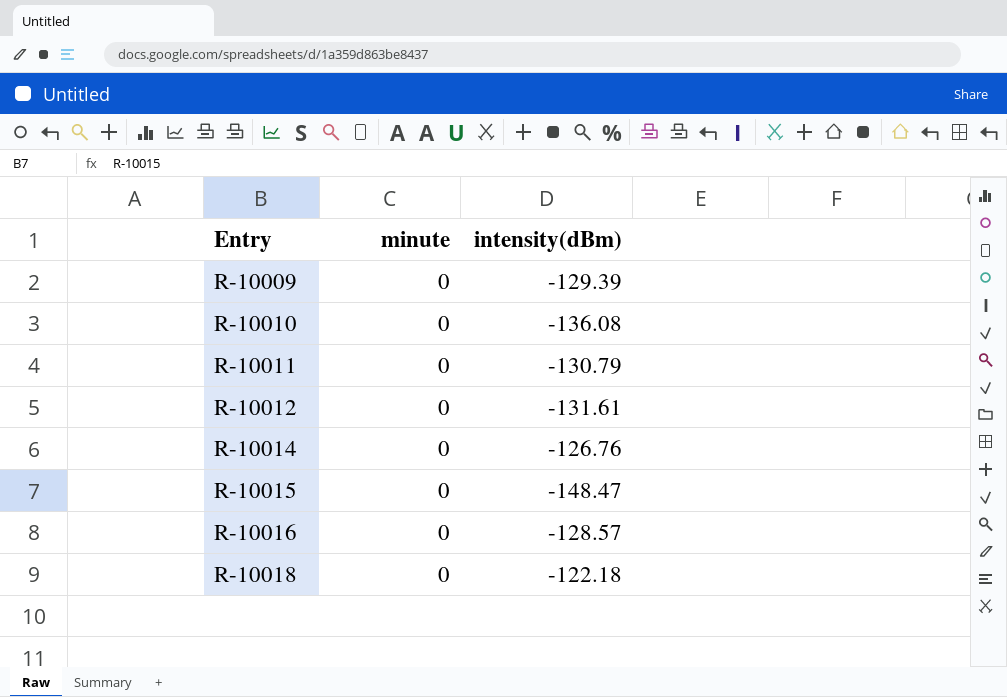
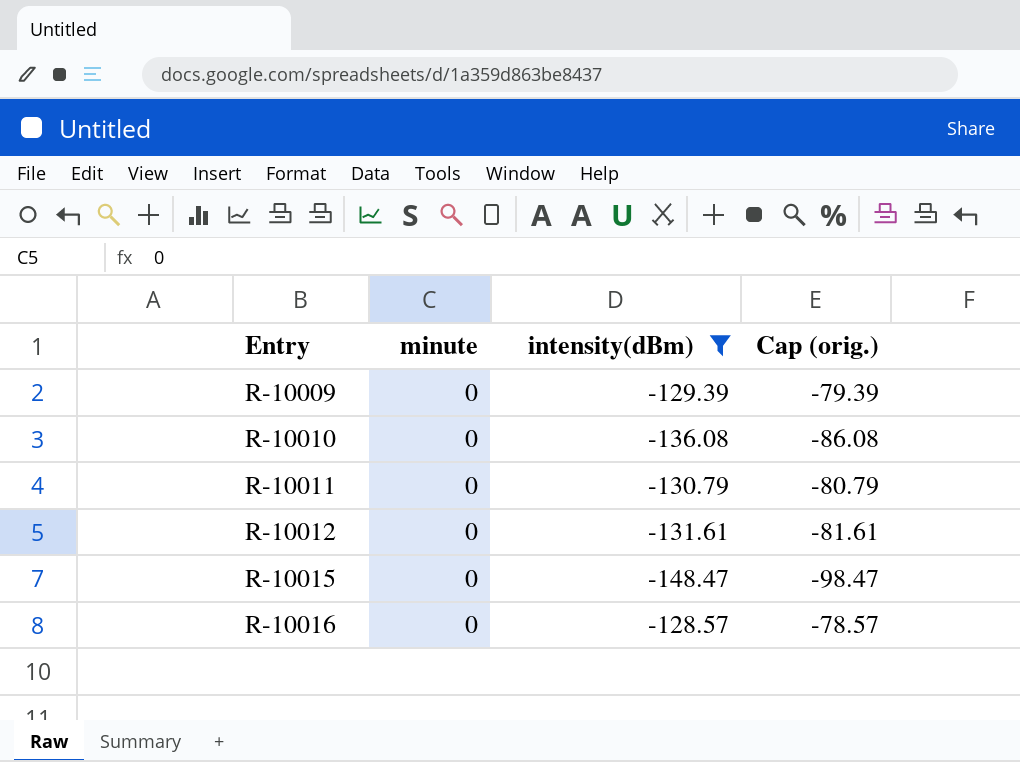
filter: none -> intensity(dBm) <= -128.57
column Cap (orig.) | formula: none -> [intensity(dBm)] + 50

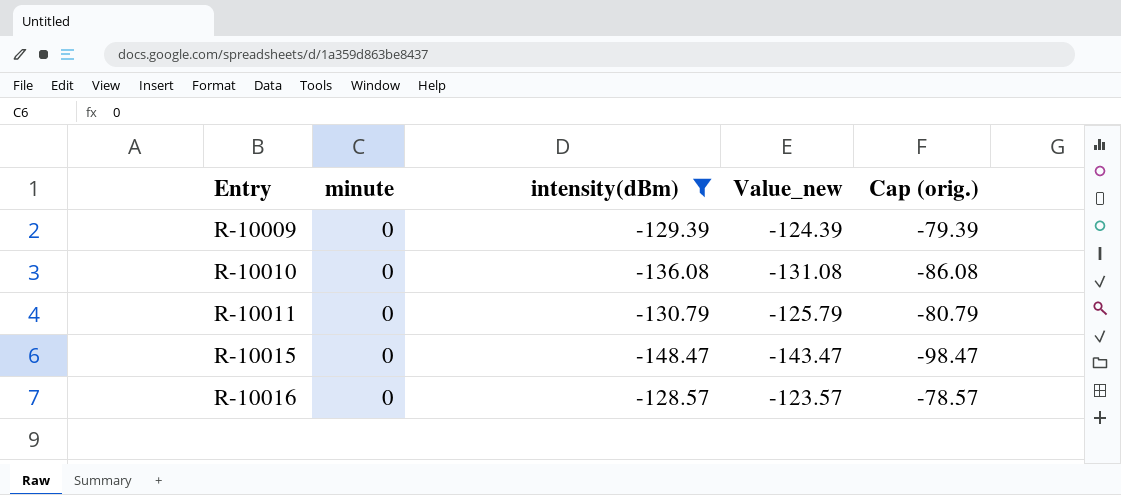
column Value_new | formula: none -> [intensity(dBm)] + 5
row R-10012: 0 | -131.61 | -81.61 -> none

